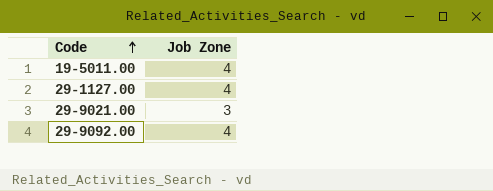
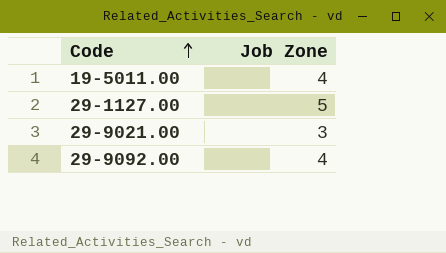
29-1127.00 | Job Zone: 4 -> 5

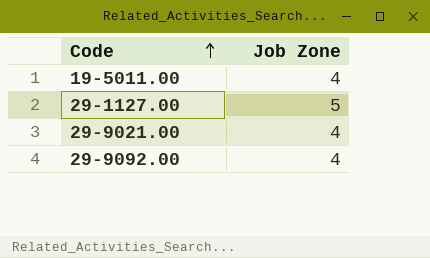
29-9021.00 | Job Zone: 3 -> 4

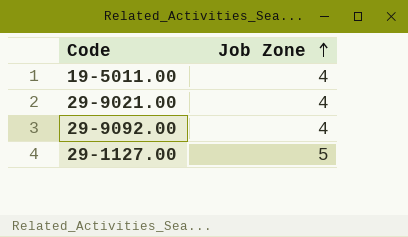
row order: Code ascending -> Job Zone ascending

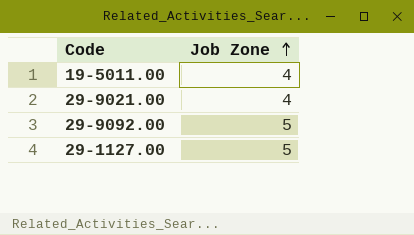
29-9092.00 | Job Zone: 4 -> 5

